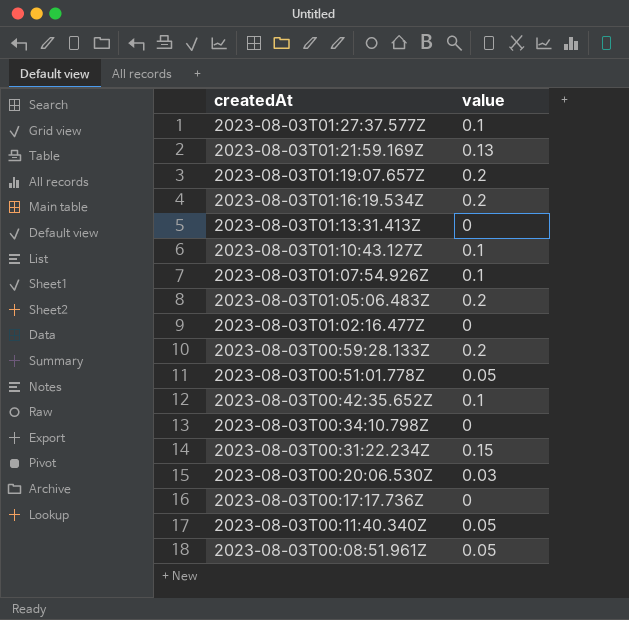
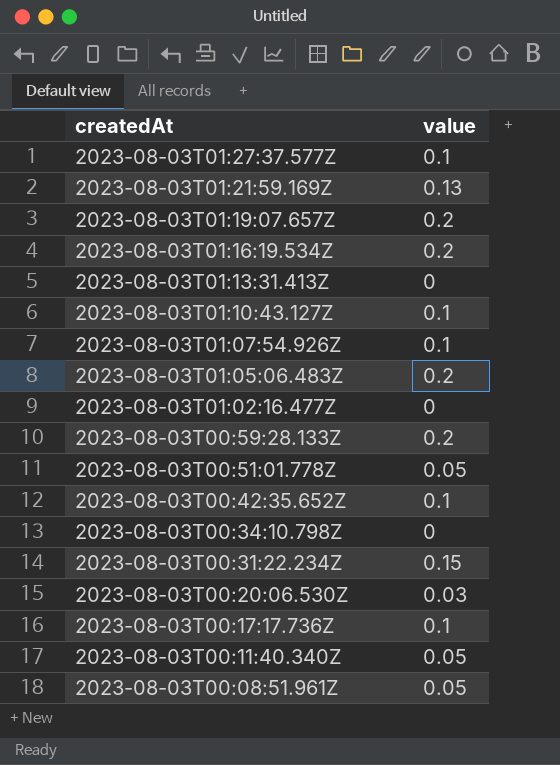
2023-08-03T00:17:17.736Z | value: 0 -> 0.1

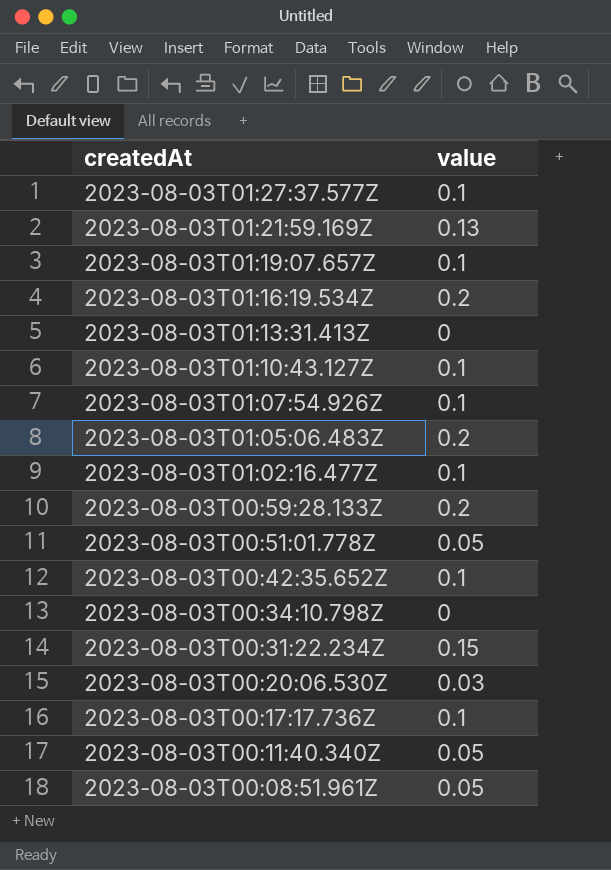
2023-08-03T01:19:07.657Z | value: 0.2 -> 0.1
2023-08-03T01:02:16.477Z | value: 0 -> 0.1

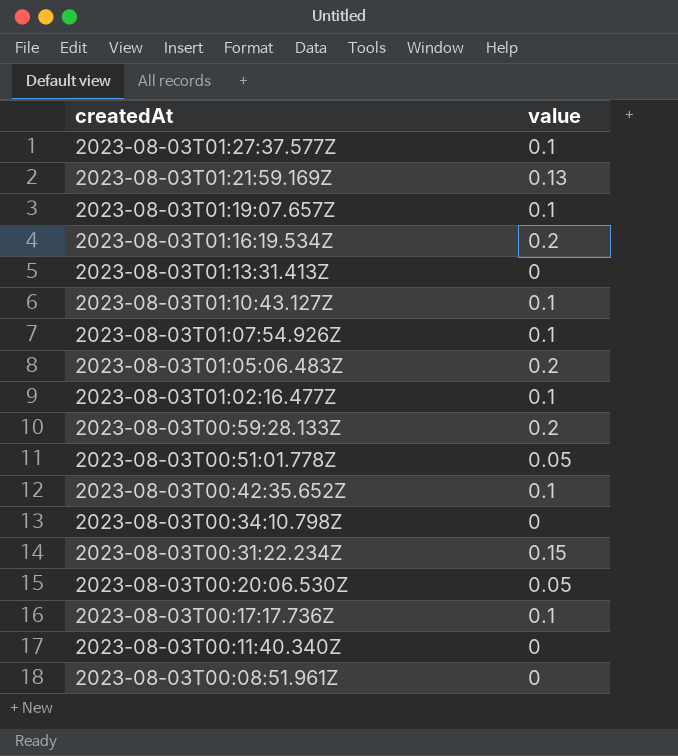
2023-08-03T00:20:06.530Z | value: 0.03 -> 0.05
2023-08-03T00:11:40.340Z | value: 0.05 -> 0
2023-08-03T00:08:51.961Z | value: 0.05 -> 0

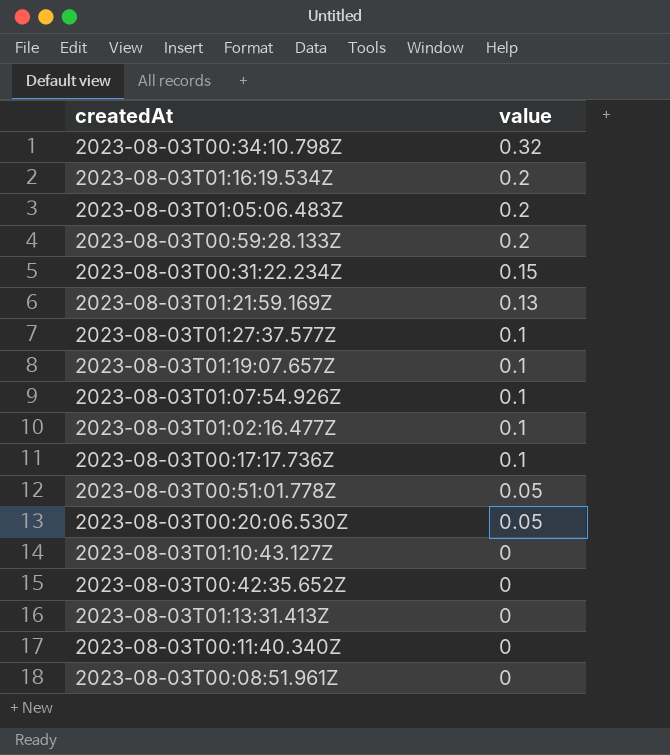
row order: createdAt descending -> value descending
2023-08-03T00:34:10.798Z | value: 0 -> 0.32
2023-08-03T01:10:43.127Z | value: 0.1 -> 0
2023-08-03T00:42:35.652Z | value: 0.1 -> 0

